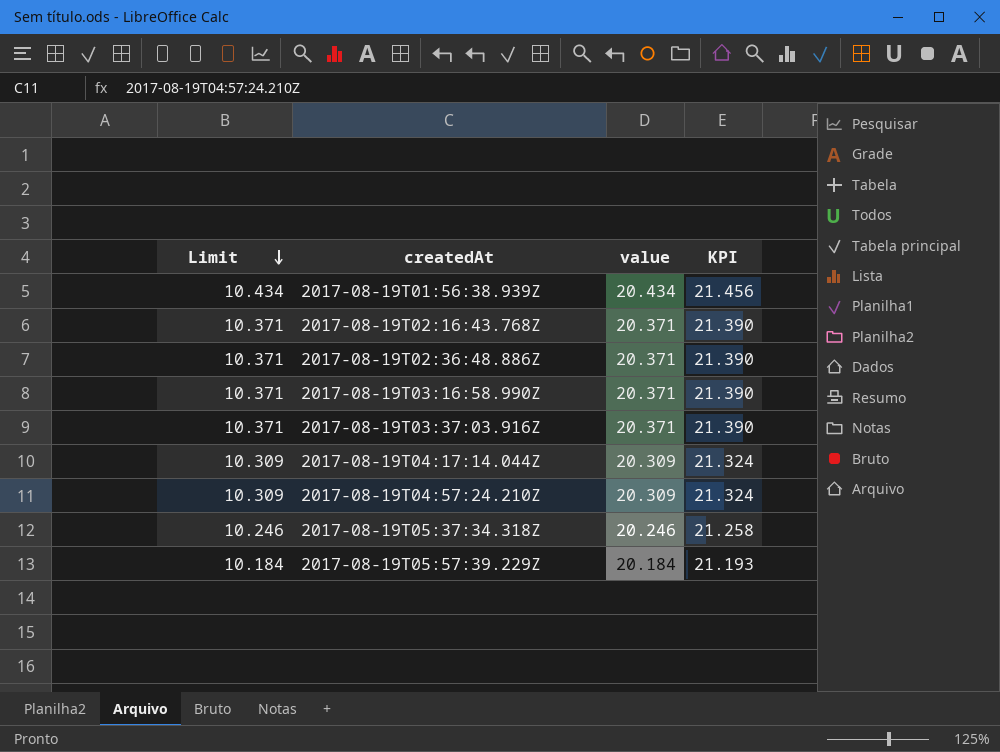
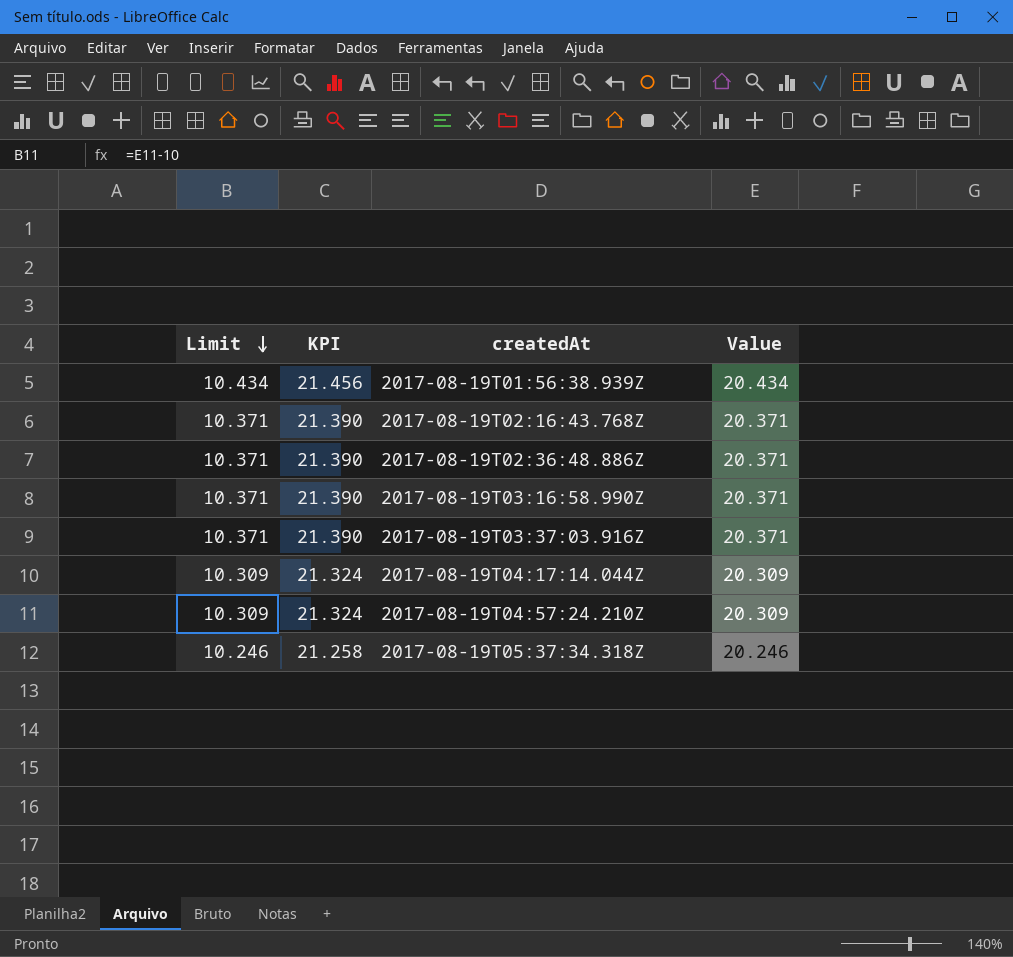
column KPI | position: 4 -> 2
column name: value -> Value
row 2017-08-19T05:57:39.229Z: 10.184 | 20.184 | 21.193 -> none

